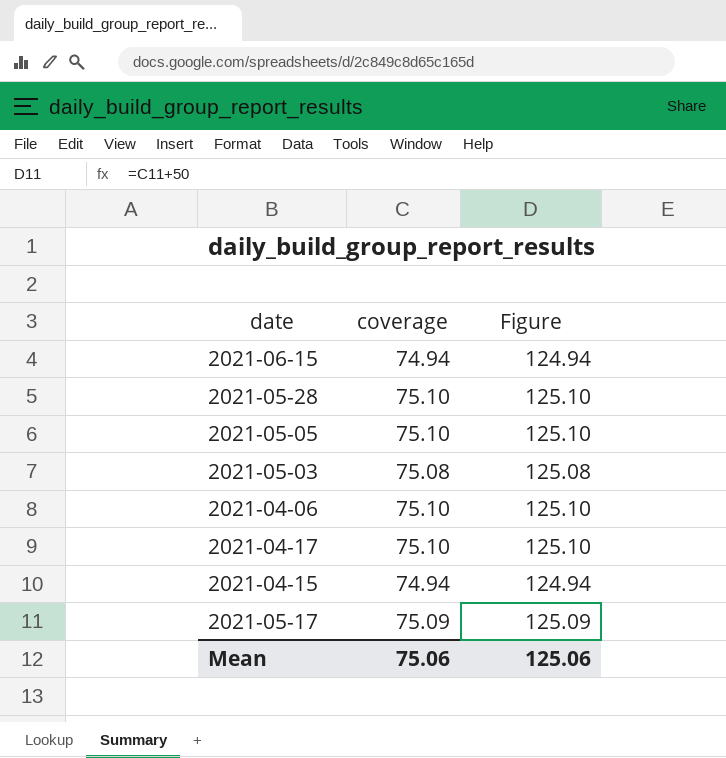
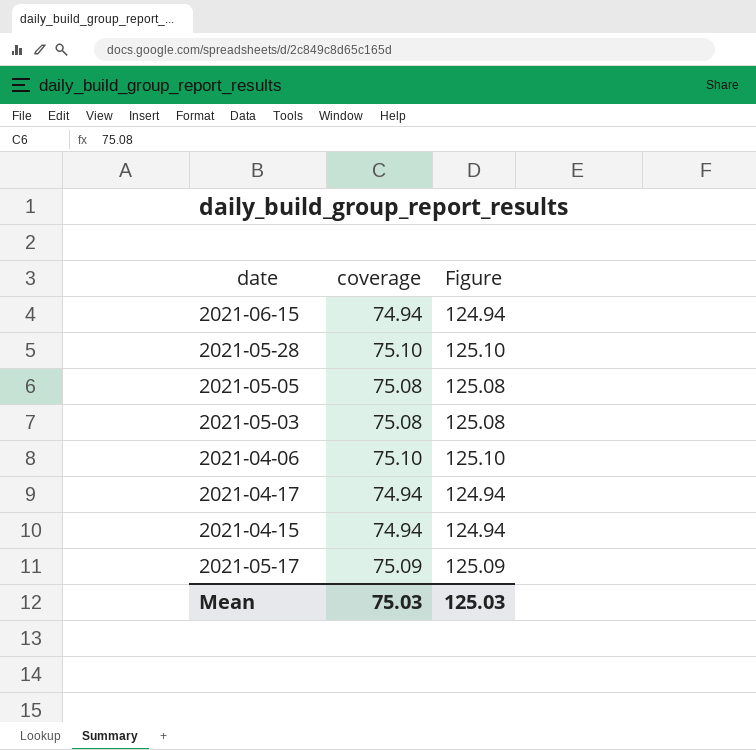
2021-05-05 | coverage: 75.10 -> 75.08
2021-05-05 | Figure: 125.10 -> 125.08
2021-04-17 | coverage: 75.10 -> 74.94
2021-04-17 | Figure: 125.10 -> 124.94
Mean | coverage: 75.06 -> 75.03
Mean | Figure: 125.06 -> 125.03

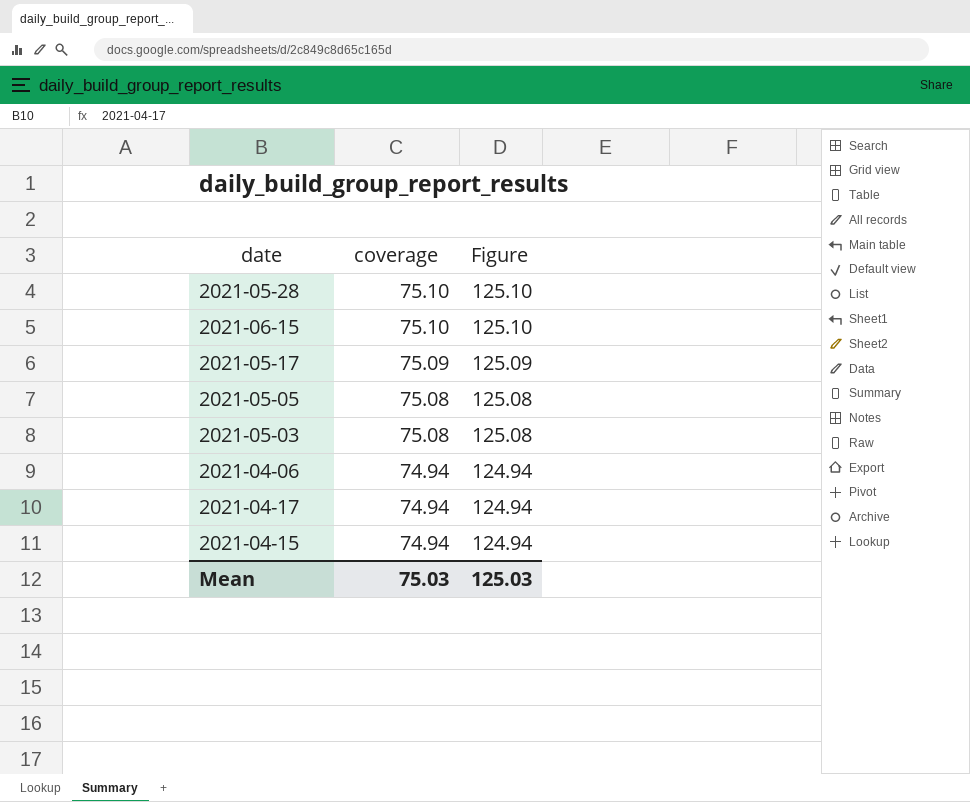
row order: none -> coverage descending
2021-06-15 | coverage: 74.94 -> 75.10
2021-06-15 | Figure: 124.94 -> 125.10
2021-04-06 | coverage: 75.10 -> 74.94
2021-04-06 | Figure: 125.10 -> 124.94

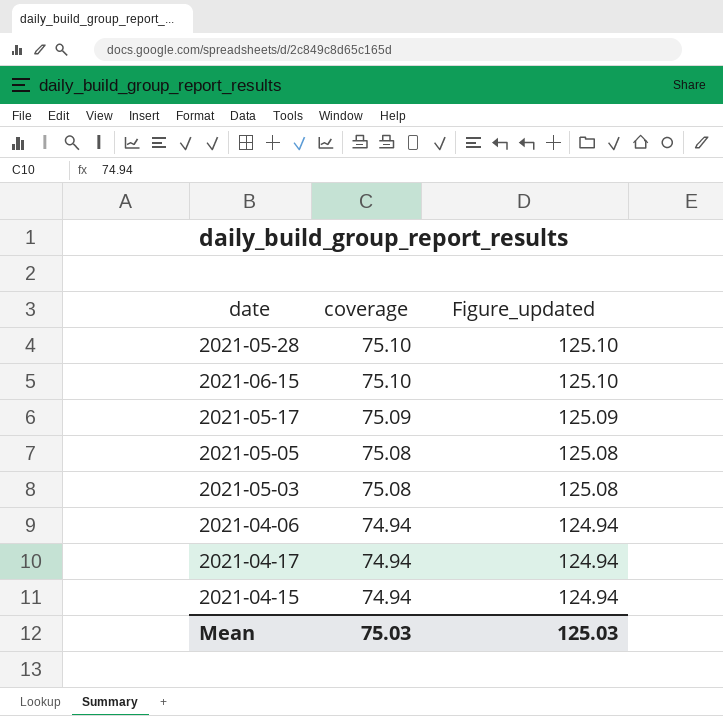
column name: Figure -> Figure_updated

